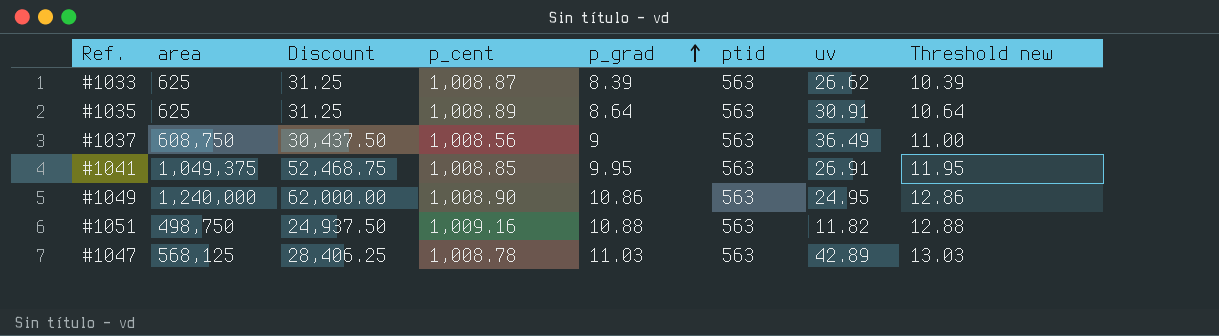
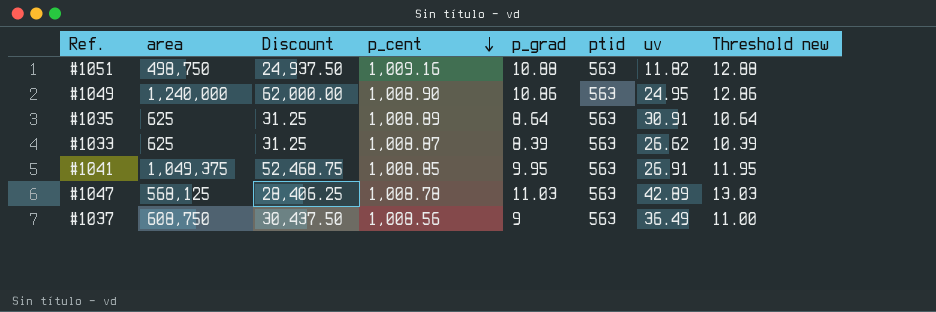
row order: p_grad ascending -> p_cent descending

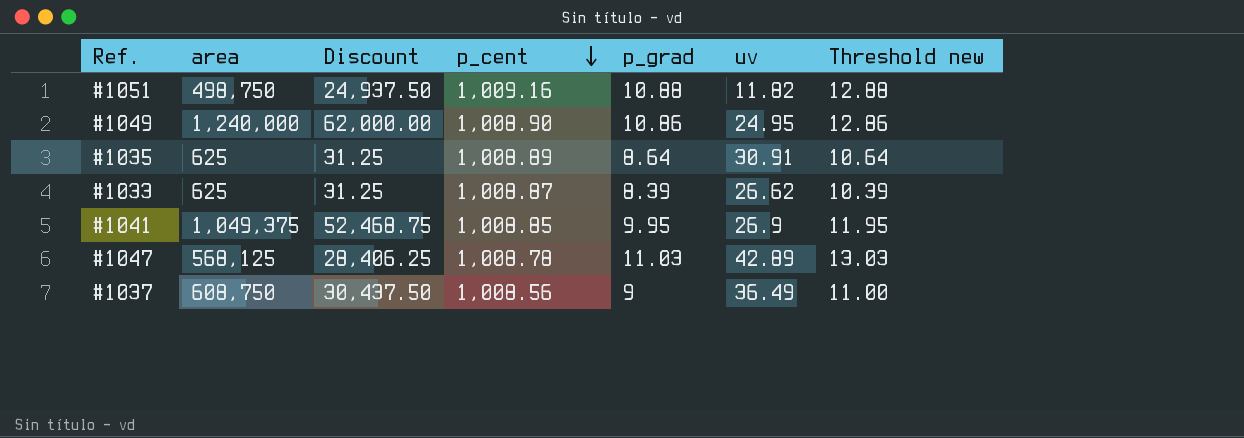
column ptid | position: 6 -> none
#1041 | uv: 26.91 -> 26.9

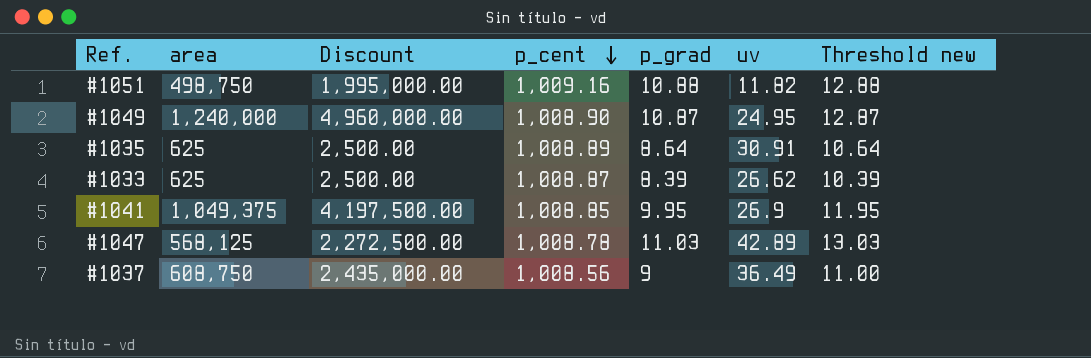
column Discount | formula: [area] * 0.05 -> [area] * 4
#1049 | p_grad: 10.86 -> 10.87
#1049 | Threshold new: 12.86 -> 12.87

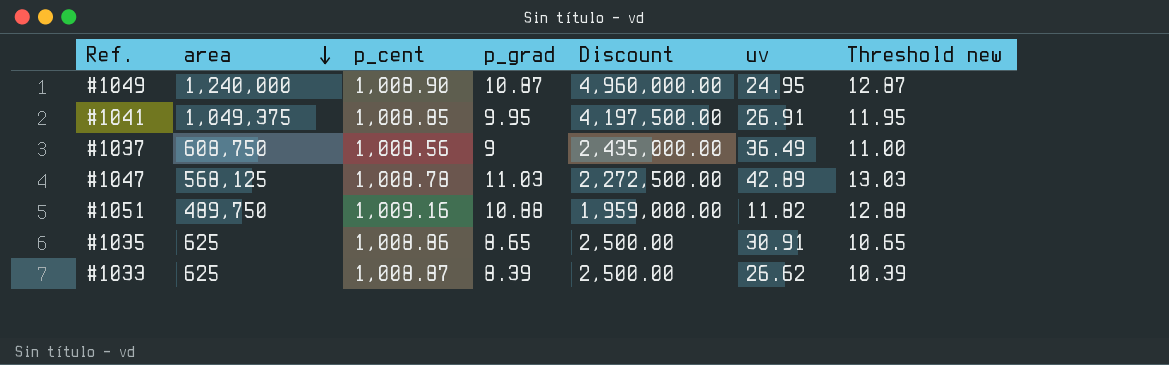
row order: p_cent descending -> area descending
column Discount | position: 3 -> 5
#1041 | uv: 26.9 -> 26.91
#1051 | area: 498,750 -> 489,750
#1051 | Discount: 1,995,000.00 -> 1,959,000.00
#1035 | p_cent: 1,008.89 -> 1,008.86
#1035 | p_grad: 8.64 -> 8.65
#1035 | Threshold new: 10.64 -> 10.65

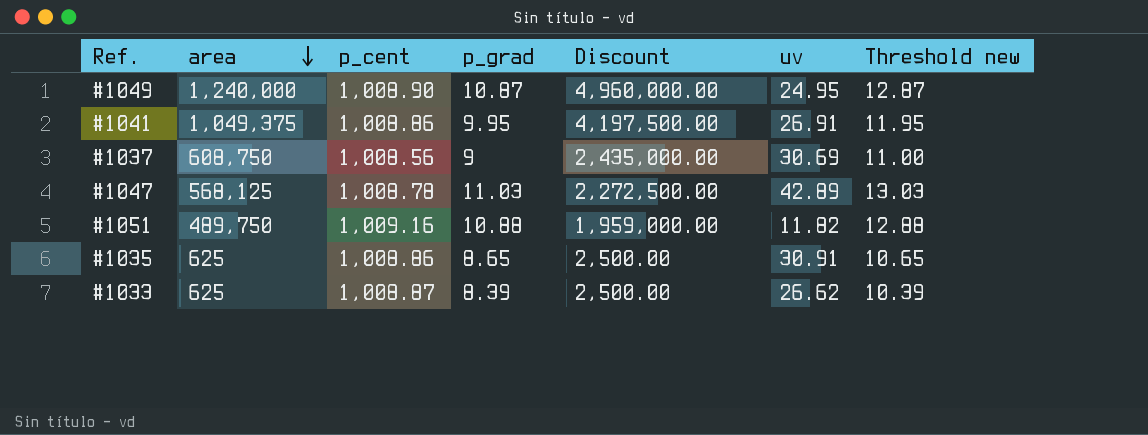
#1041 | p_cent: 1,008.85 -> 1,008.86
#1037 | uv: 36.49 -> 30.69

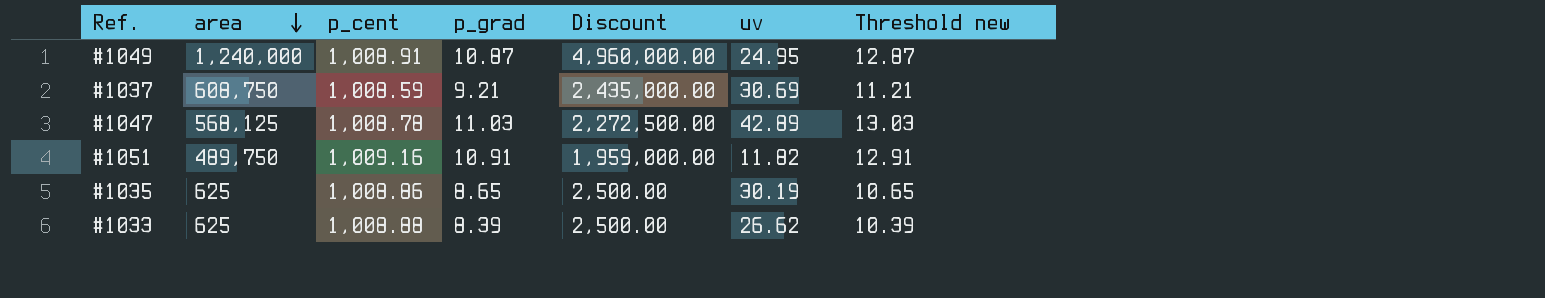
row #1041: 1,049,375 | 1,008.86 | 9.95 | 4,197,500.00 | 26.91 | 11.95 -> none
#1049 | p_cent: 1,008.90 -> 1,008.91
#1037 | p_cent: 1,008.56 -> 1,008.59
#1037 | p_grad: 9 -> 9.21
#1037 | Threshold new: 11.00 -> 11.21
#1051 | p_grad: 10.88 -> 10.91
#1051 | Threshold new: 12.88 -> 12.91
#1035 | uv: 30.91 -> 30.19
#1033 | p_cent: 1,008.87 -> 1,008.88

